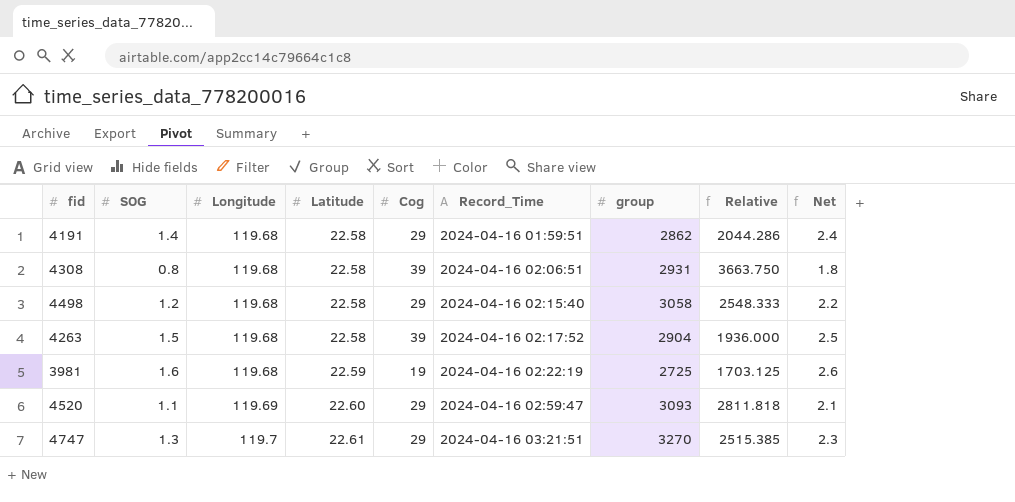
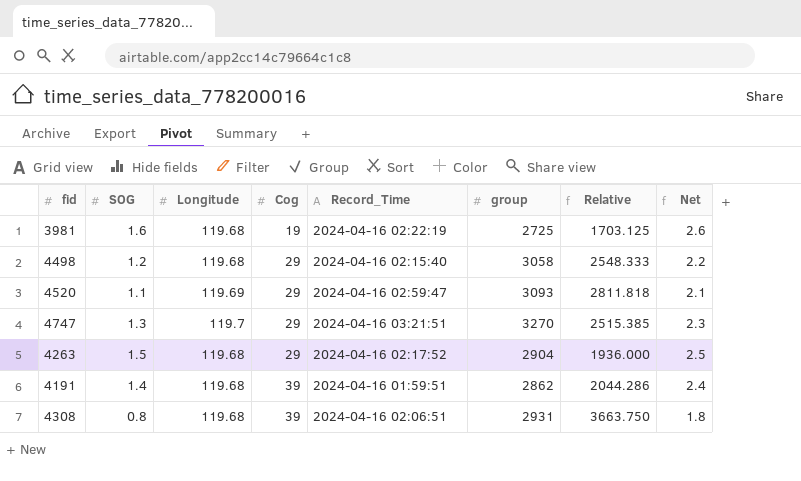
row order: Longitude ascending -> Cog ascending
column Latitude | position: 4 -> none
4263 | Cog: 39 -> 29
4191 | Cog: 29 -> 39

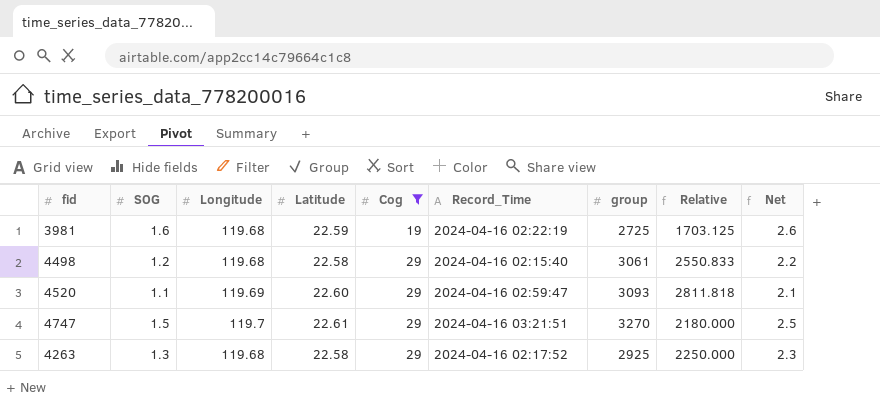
filter: none -> Cog != 39
column Latitude | position: none -> 4
4498 | group: 3058 -> 3061
4498 | Relative: 2548.333 -> 2550.833
4747 | SOG: 1.3 -> 1.5
4747 | Relative: 2515.385 -> 2180.000
4747 | Net: 2.3 -> 2.5
4263 | SOG: 1.5 -> 1.3
4263 | group: 2904 -> 2925
4263 | Relative: 1936.000 -> 2250.000
4263 | Net: 2.5 -> 2.3

